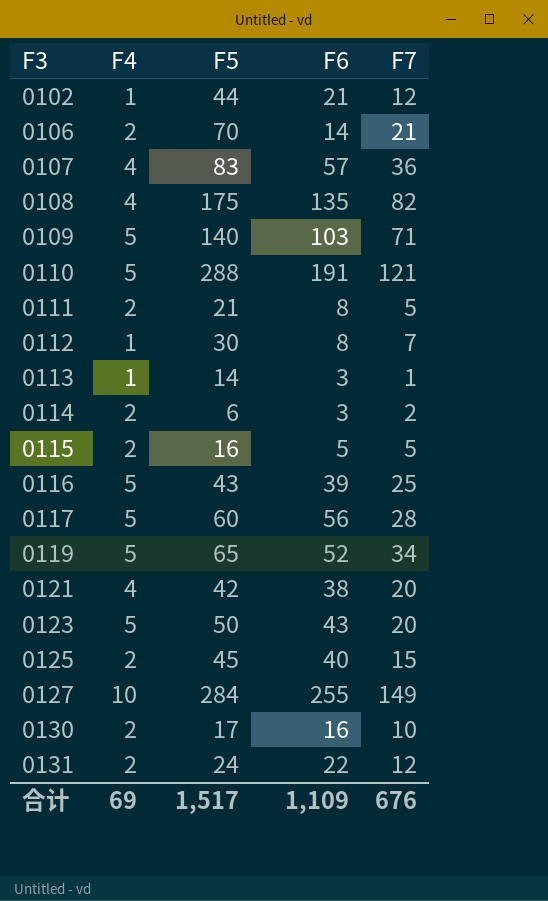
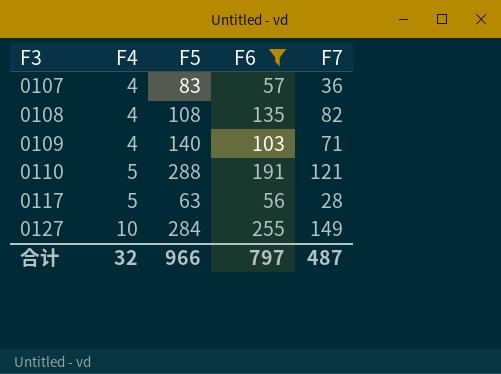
filter: none -> F6 >= 56
0108 | F5: 175 -> 108
0109 | F4: 5 -> 4
0117 | F5: 60 -> 63
合计 | F4: 69 -> 32
合计 | F5: 1,517 -> 966
合计 | F6: 1,109 -> 797
合计 | F7: 676 -> 487

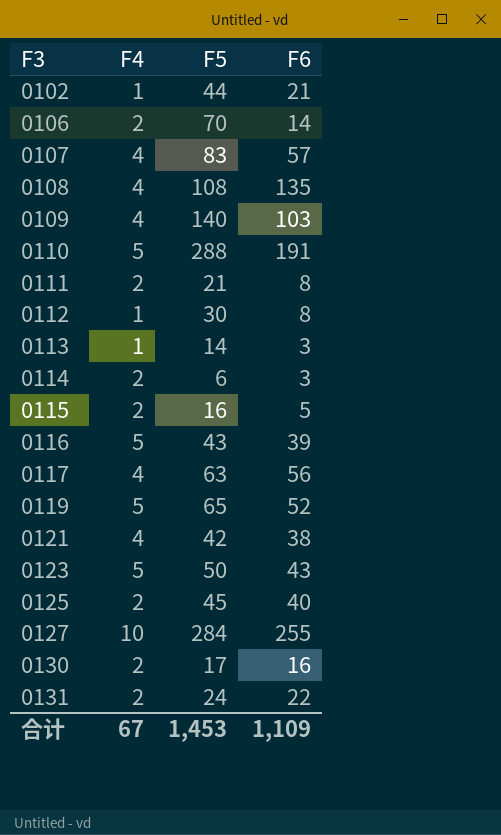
filter: F6 >= 56 -> none
column F7 | position: 5 -> none
0117 | F4: 5 -> 4
合计 | F4: 32 -> 67
合计 | F5: 966 -> 1,453
合计 | F6: 797 -> 1,109

